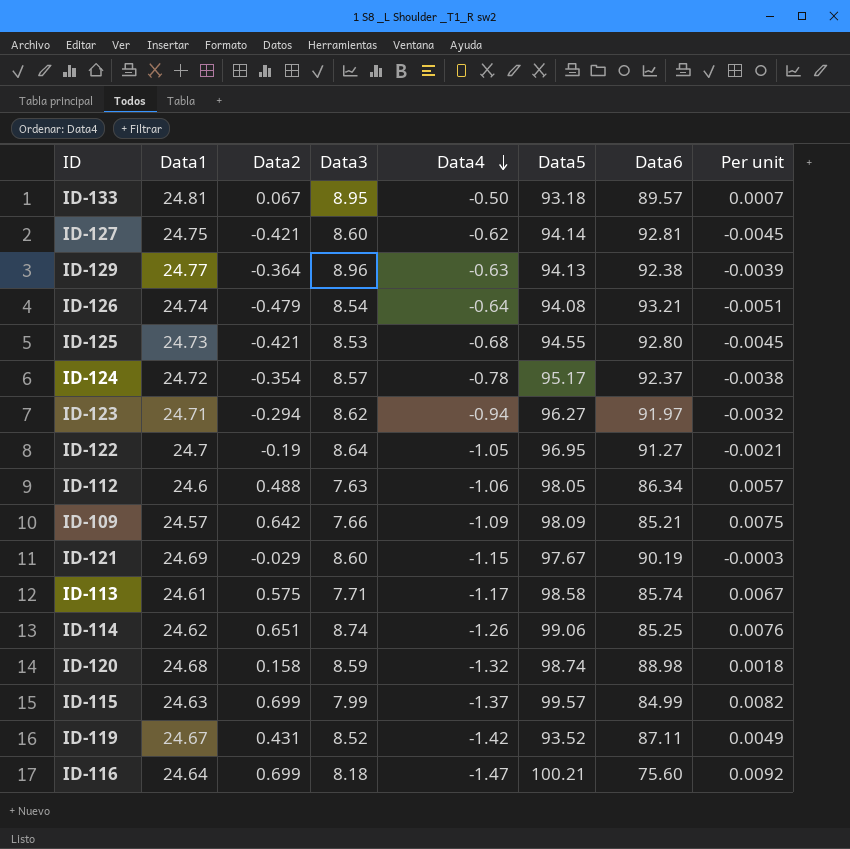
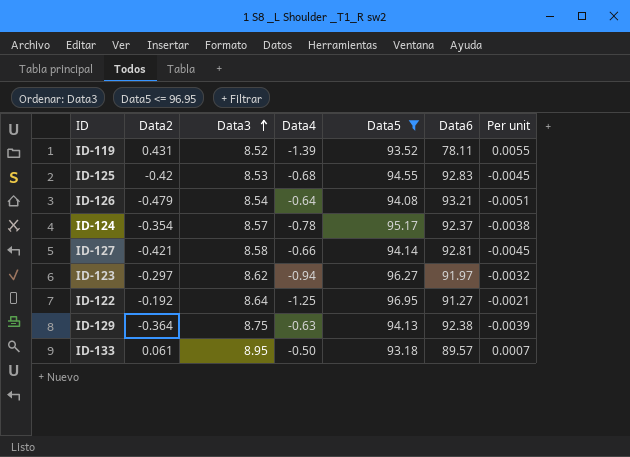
filter: none -> Data5 <= 96.95
row order: Data4 descending -> Data3 ascending
column Data1 | position: 2 -> none
ID-119 | Data4: -1.42 -> -1.39
ID-119 | Data6: 87.11 -> 78.11
ID-119 | Per unit: 0.0049 -> 0.0055
ID-125 | Data2: -0.421 -> -0.42
ID-125 | Data6: 92.80 -> 92.83
ID-127 | Data3: 8.60 -> 8.58
ID-127 | Data4: -0.62 -> -0.66
ID-123 | Data2: -0.294 -> -0.297
ID-122 | Data2: -0.19 -> -0.192
ID-122 | Data4: -1.05 -> -1.25
ID-129 | Data3: 8.96 -> 8.75
ID-133 | Data2: 0.067 -> 0.061

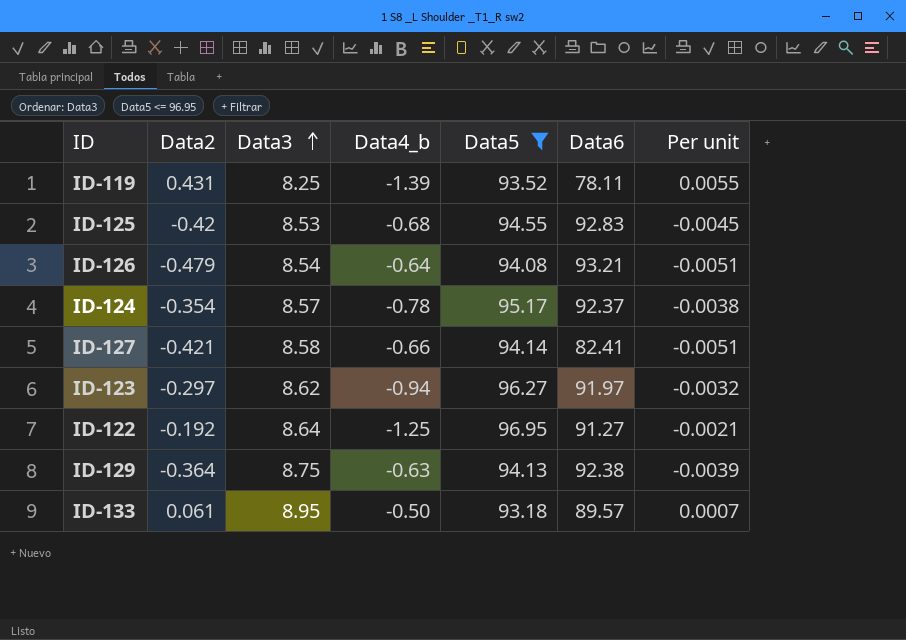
column name: Data4 -> Data4_b
ID-119 | Data3: 8.52 -> 8.25
ID-127 | Data6: 92.81 -> 82.41
ID-127 | Per unit: -0.0045 -> -0.0051

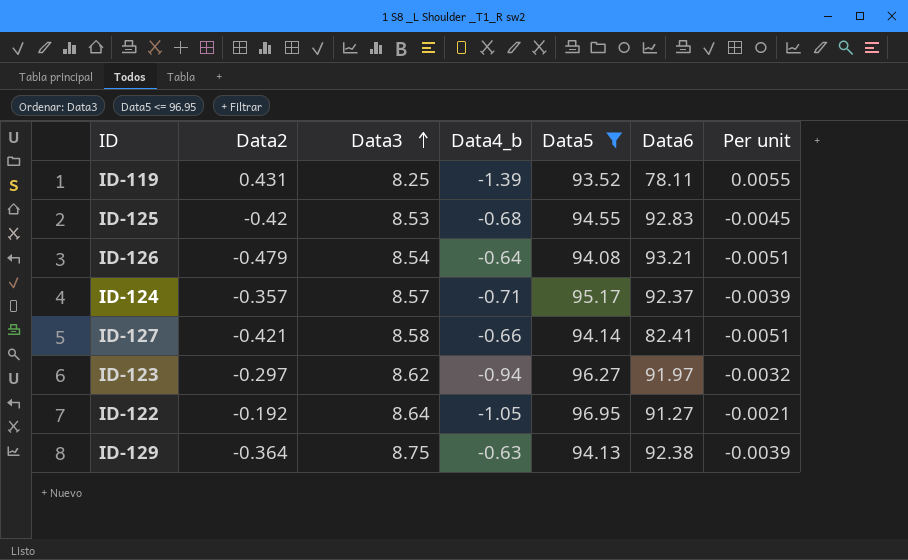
row ID-133: 0.061 | 8.95 | -0.50 | 93.18 | 89.57 | 0.0007 -> none
ID-124 | Data2: -0.354 -> -0.357
ID-124 | Data4_b: -0.78 -> -0.71
ID-124 | Per unit: -0.0038 -> -0.0039
ID-122 | Data4_b: -1.25 -> -1.05

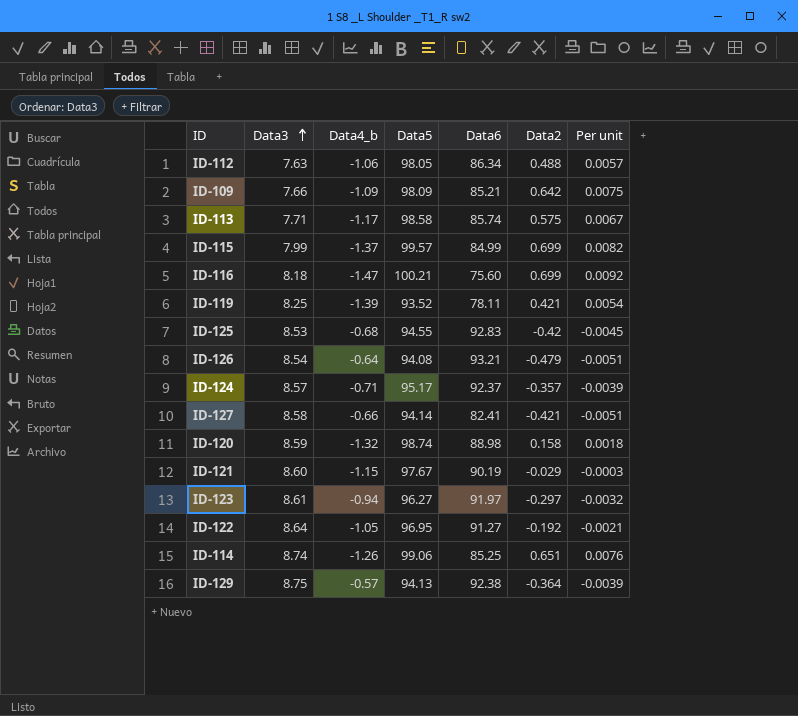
filter: Data5 <= 96.95 -> none
column Data2 | position: 2 -> 6
ID-119 | Data2: 0.431 -> 0.421
ID-119 | Per unit: 0.0055 -> 0.0054
ID-123 | Data3: 8.62 -> 8.61
ID-129 | Data4_b: -0.63 -> -0.57

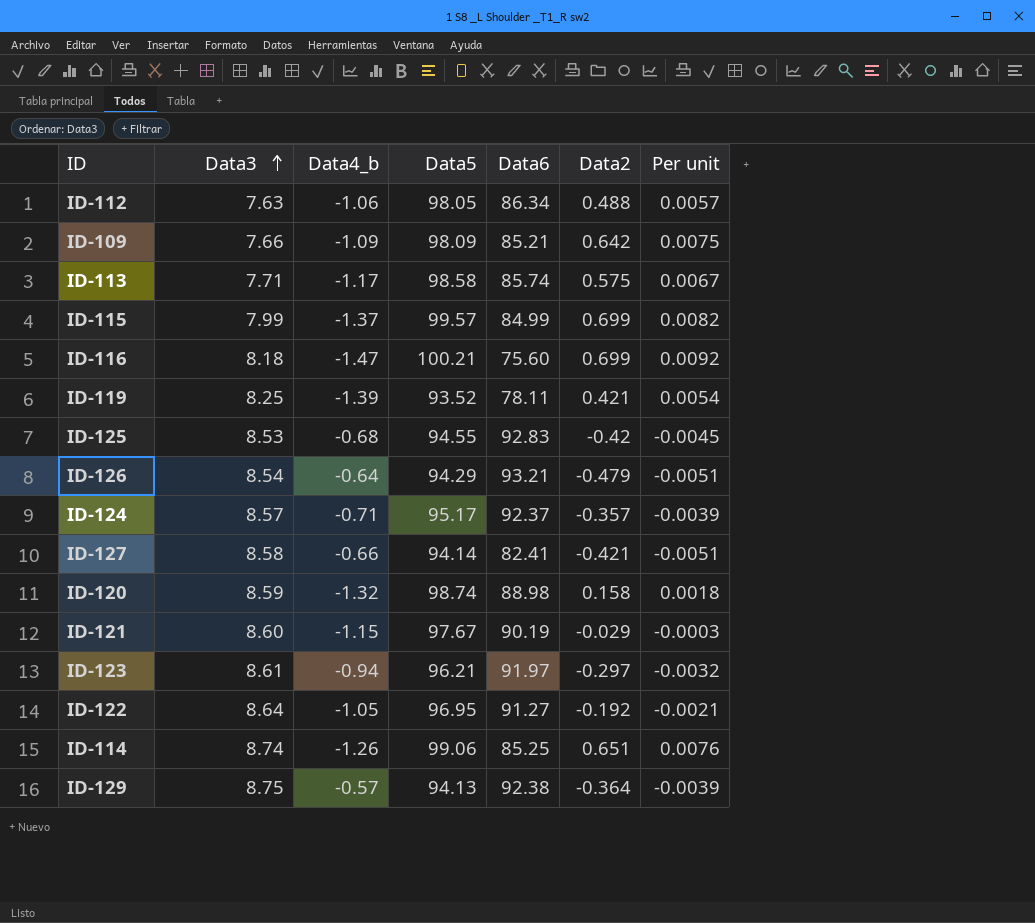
ID-126 | Data5: 94.08 -> 94.29
ID-123 | Data5: 96.27 -> 96.21

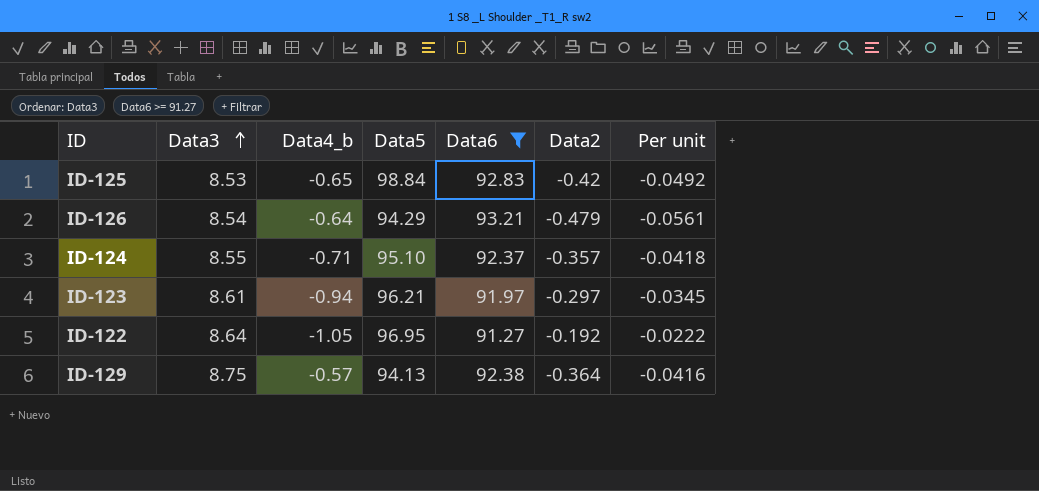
filter: none -> Data6 >= 91.27
column Per unit | formula: [Data2] / [Data6] -> [Data2] / [Data3]
ID-125 | Data4_b: -0.68 -> -0.65
ID-125 | Data5: 94.55 -> 98.84
ID-124 | Data3: 8.57 -> 8.55
ID-124 | Data5: 95.17 -> 95.10

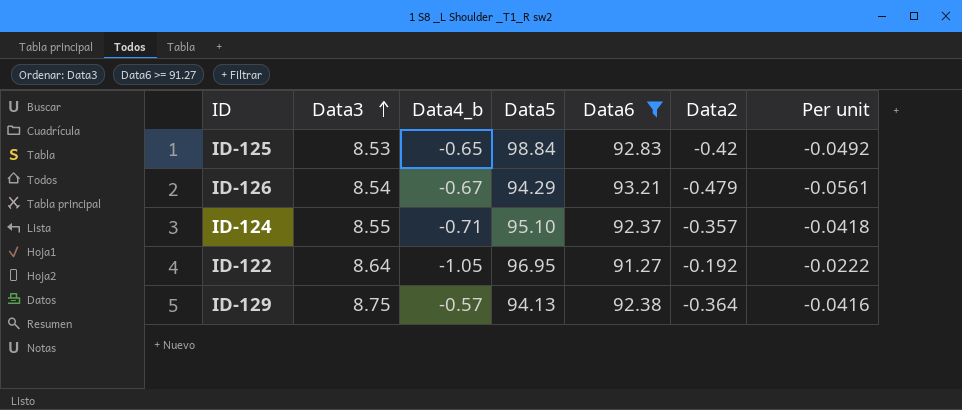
row ID-123: 8.61 | -0.94 | 96.21 | 91.97 | -0.297 | -0.0345 -> none
ID-126 | Data4_b: -0.64 -> -0.67

